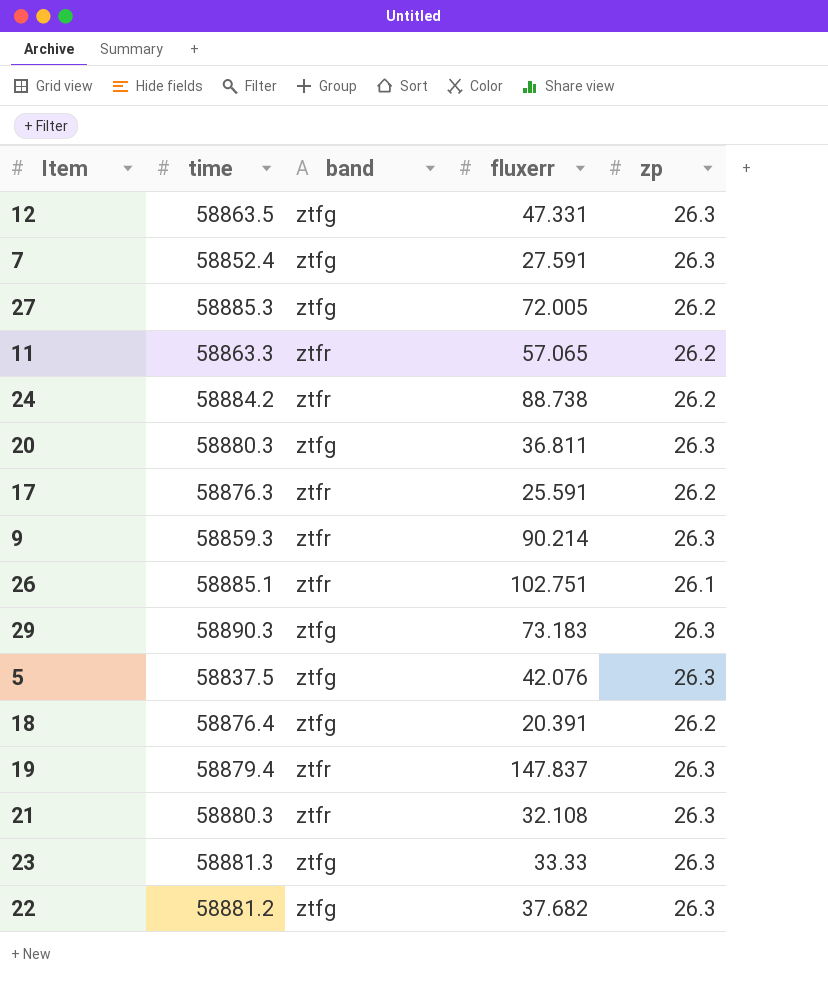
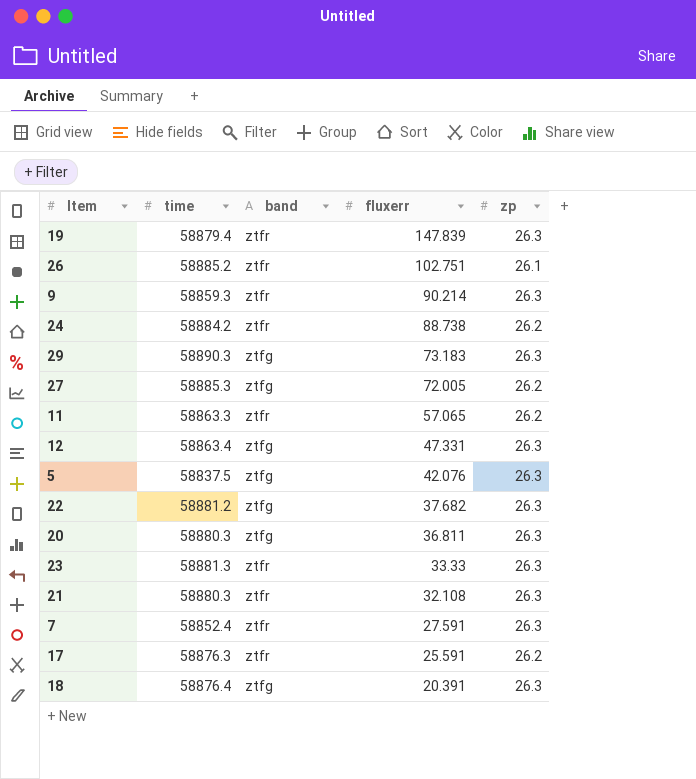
row order: none -> fluxerr descending
19 | fluxerr: 147.837 -> 147.839
26 | time: 58885.1 -> 58885.2
12 | time: 58863.5 -> 58863.4
23 | band: ztfg -> ztfr
7 | band: ztfg -> ztfr
18 | zp: 26.2 -> 26.3

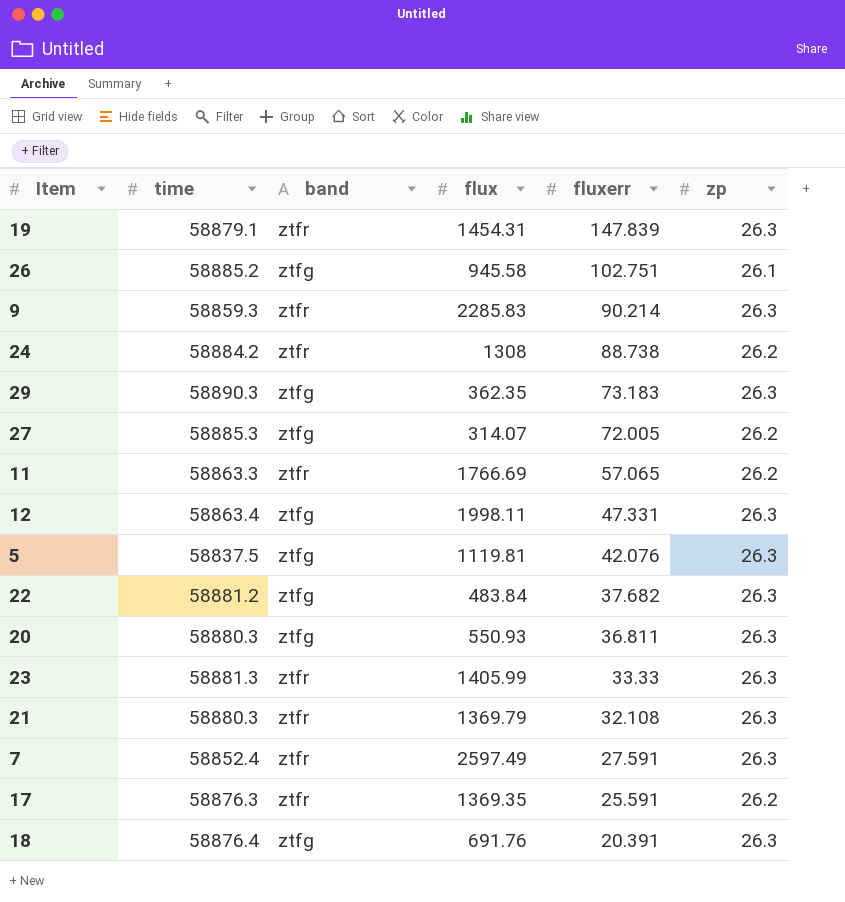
column flux | position: none -> 4
19 | time: 58879.4 -> 58879.1
26 | band: ztfr -> ztfg

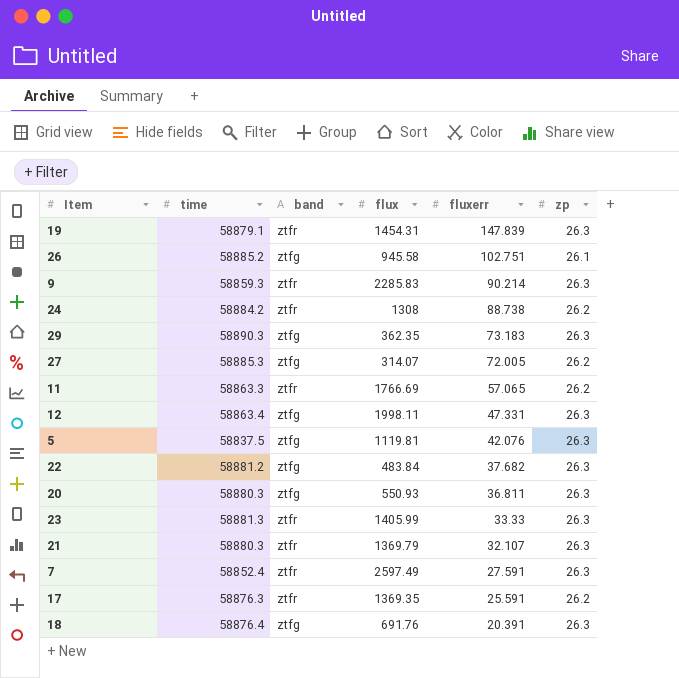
21 | fluxerr: 32.108 -> 32.107

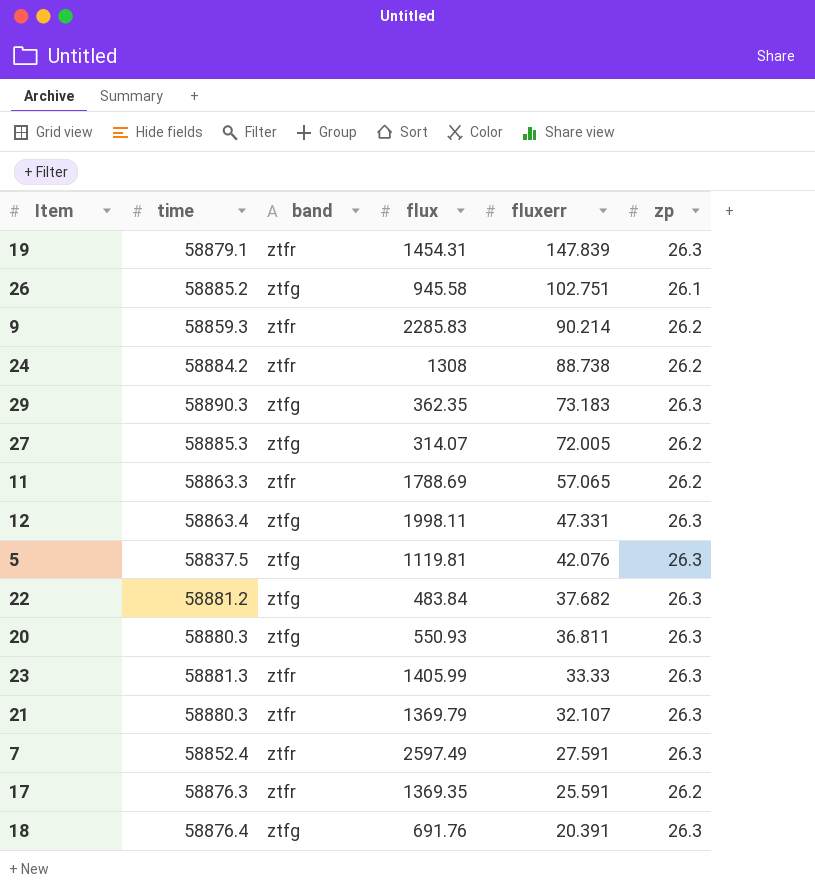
9 | zp: 26.3 -> 26.2
11 | flux: 1766.69 -> 1788.69

